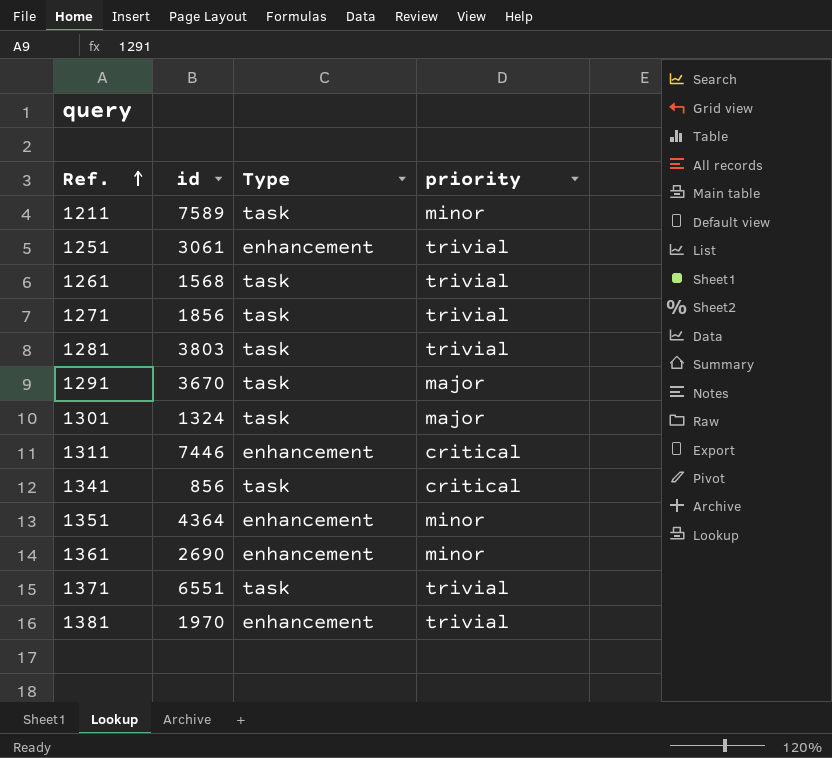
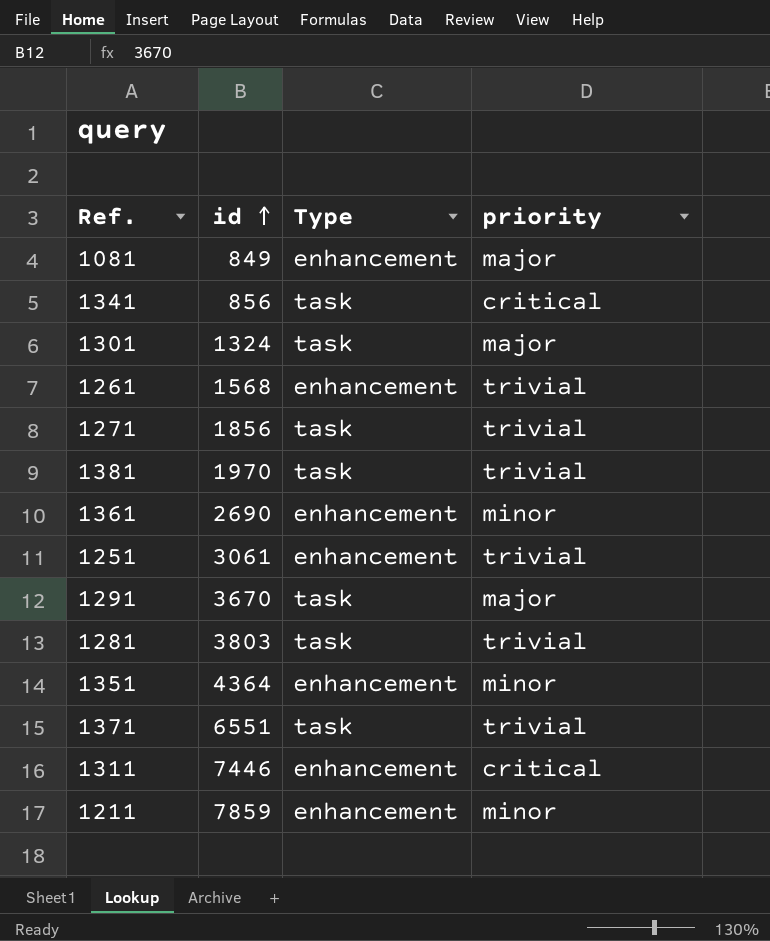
row order: Ref. ascending -> id ascending
row 1081: none -> 849 | enhancement | major
1261 | Type: task -> enhancement
1381 | Type: enhancement -> task
1211 | id: 7589 -> 7859
1211 | Type: task -> enhancement

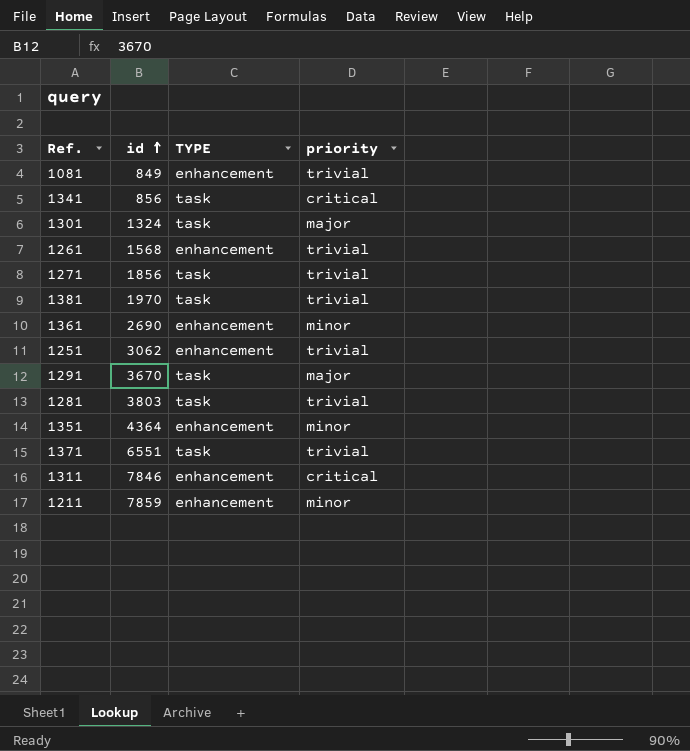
column name: Type -> TYPE
1081 | priority: major -> trivial
1251 | id: 3061 -> 3062
1311 | id: 7446 -> 7846

